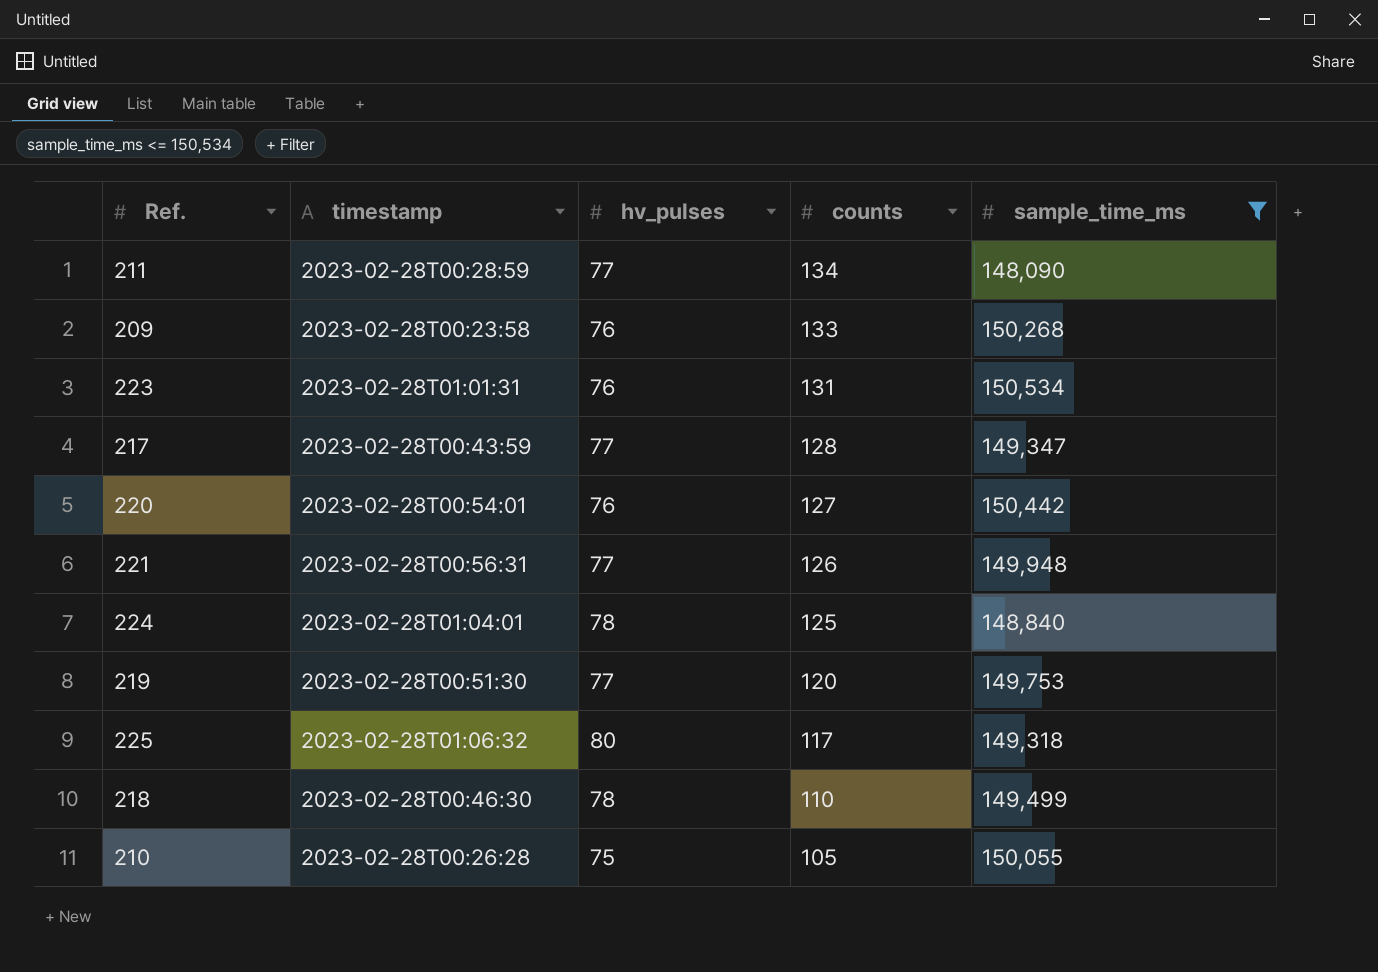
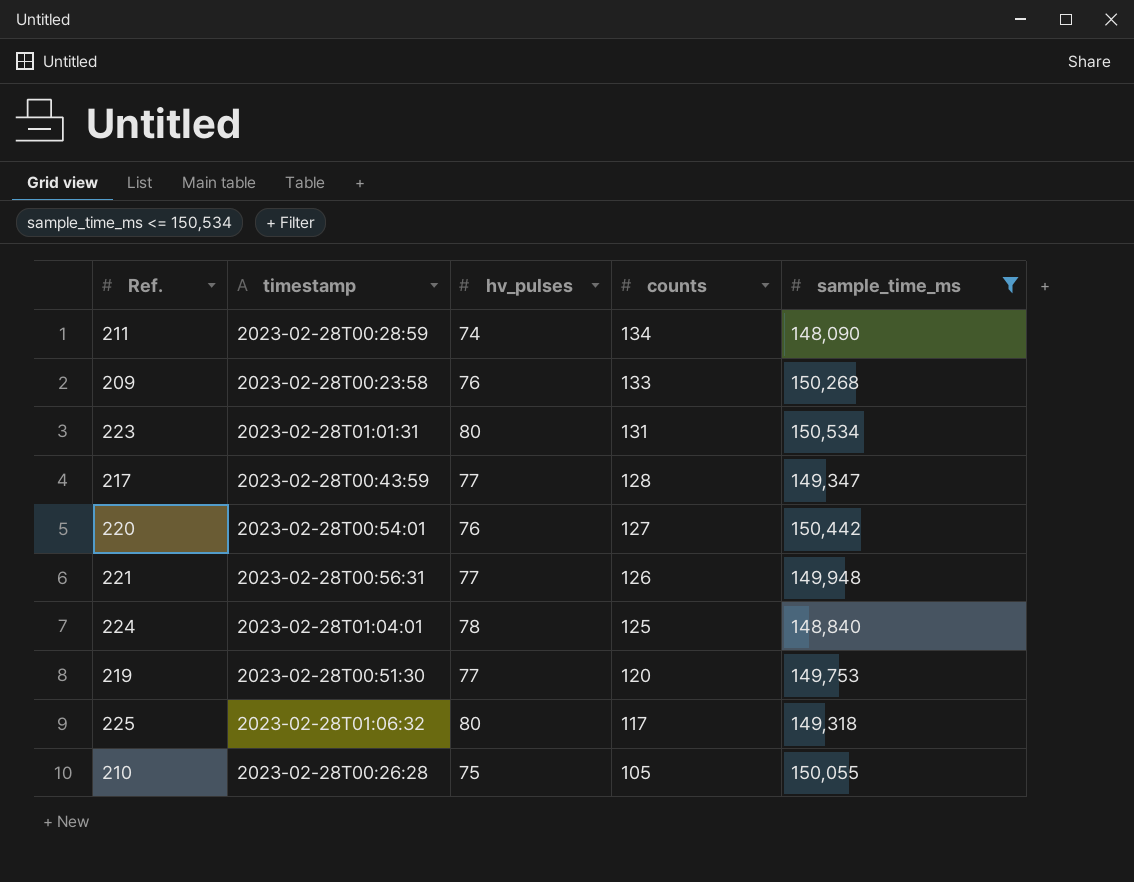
row 218: 2023-02-28T00:46:30 | 78 | 110 | 149,499 -> none
211 | hv_pulses: 77 -> 74
223 | hv_pulses: 76 -> 80

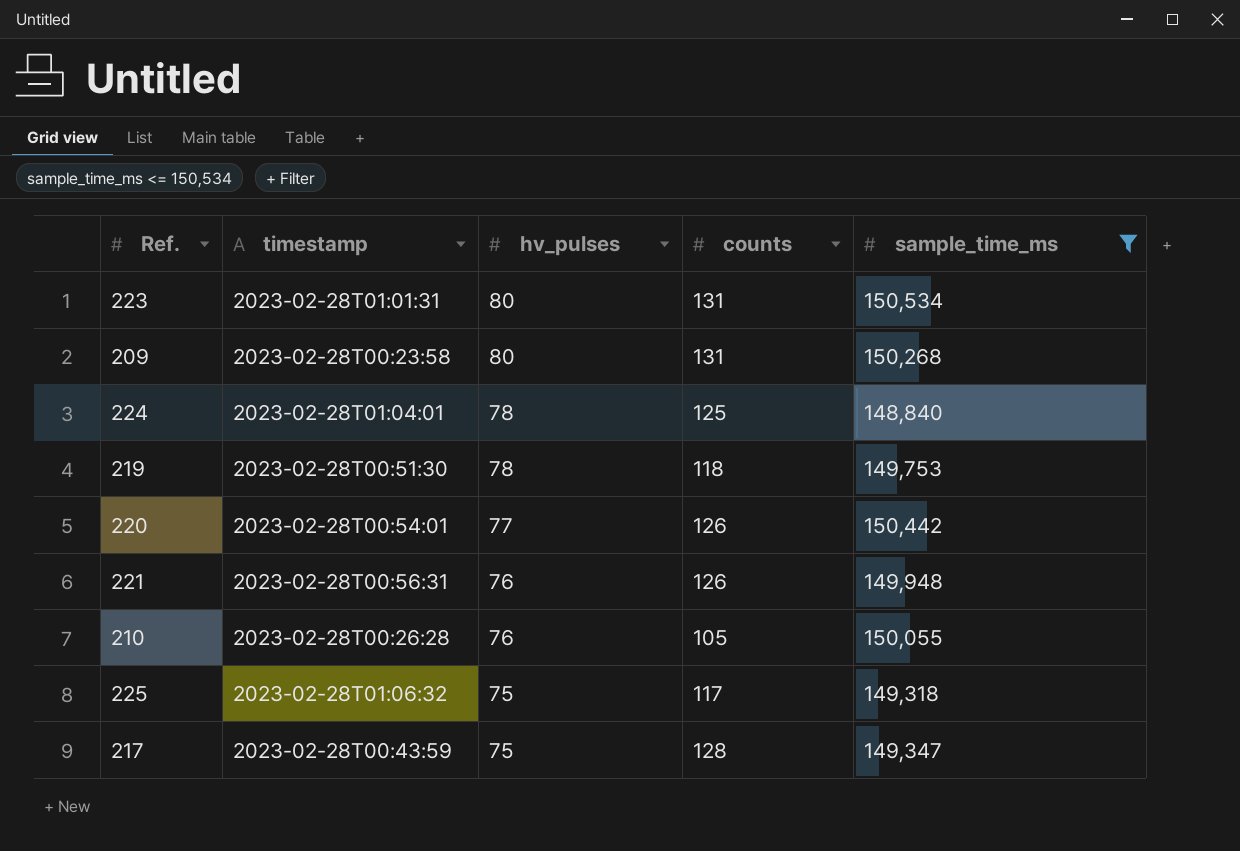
row order: counts descending -> hv_pulses descending
row 211: 2023-02-28T00:28:59 | 74 | 134 | 148,090 -> none
209 | hv_pulses: 76 -> 80
209 | counts: 133 -> 131
219 | hv_pulses: 77 -> 78
219 | counts: 120 -> 118
220 | hv_pulses: 76 -> 77
220 | counts: 127 -> 126
221 | hv_pulses: 77 -> 76
210 | hv_pulses: 75 -> 76
225 | hv_pulses: 80 -> 75
217 | hv_pulses: 77 -> 75

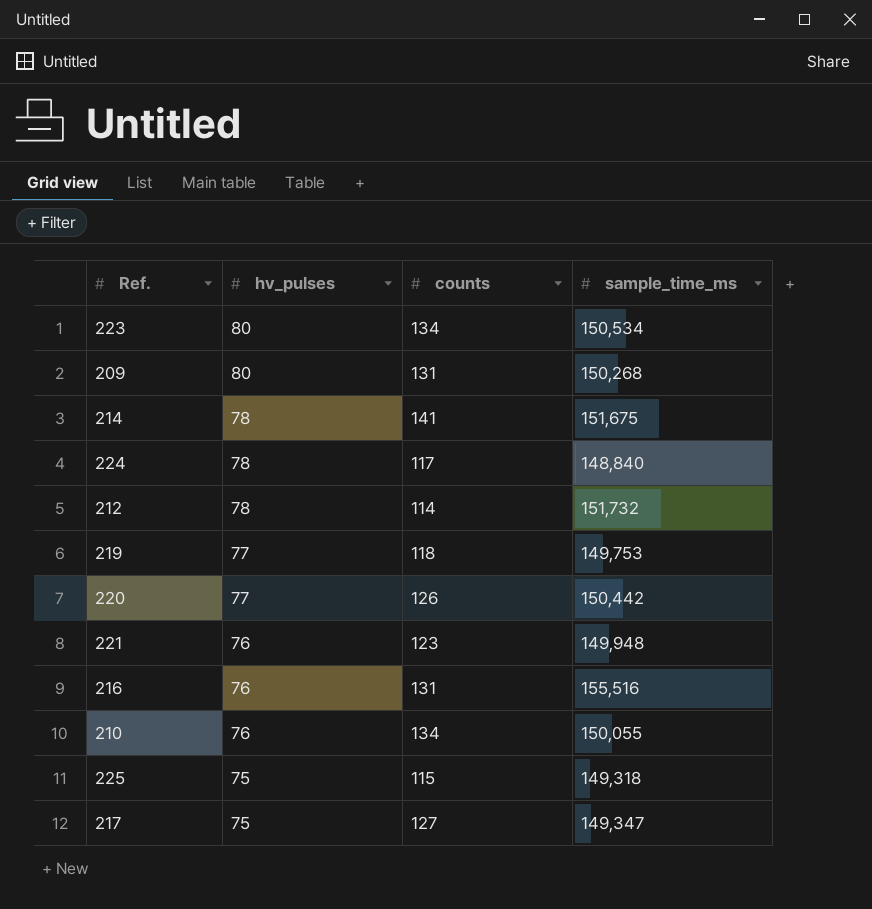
filter: sample_time_ms <= 150,534 -> none
column timestamp | position: 2 -> none
223 | counts: 131 -> 134
224 | counts: 125 -> 117
219 | hv_pulses: 78 -> 77
221 | counts: 126 -> 123
210 | counts: 105 -> 134
225 | counts: 117 -> 115
217 | counts: 128 -> 127

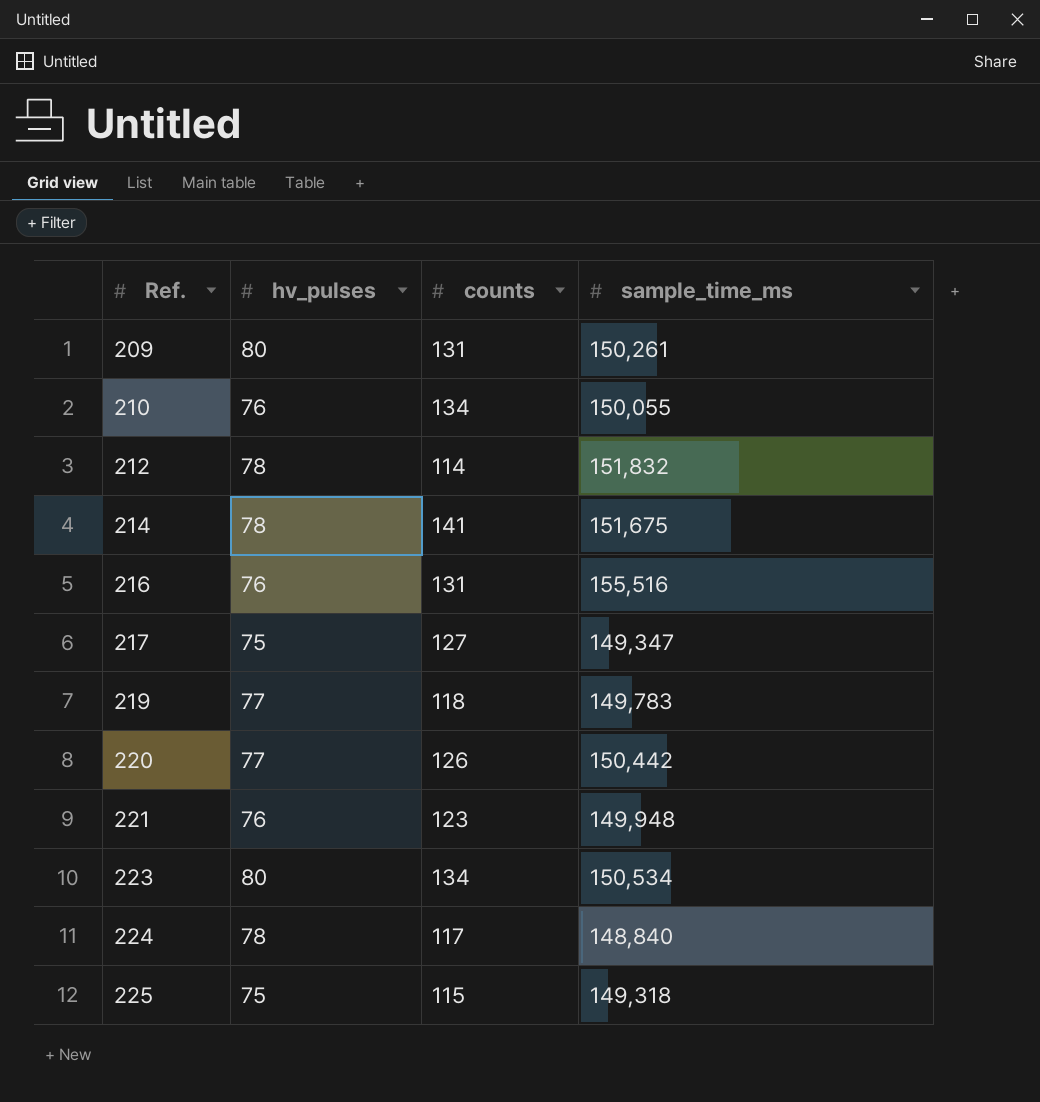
row order: hv_pulses descending -> Ref. ascending
209 | sample_time_ms: 150,268 -> 150,261
212 | sample_time_ms: 151,732 -> 151,832
219 | sample_time_ms: 149,753 -> 149,783

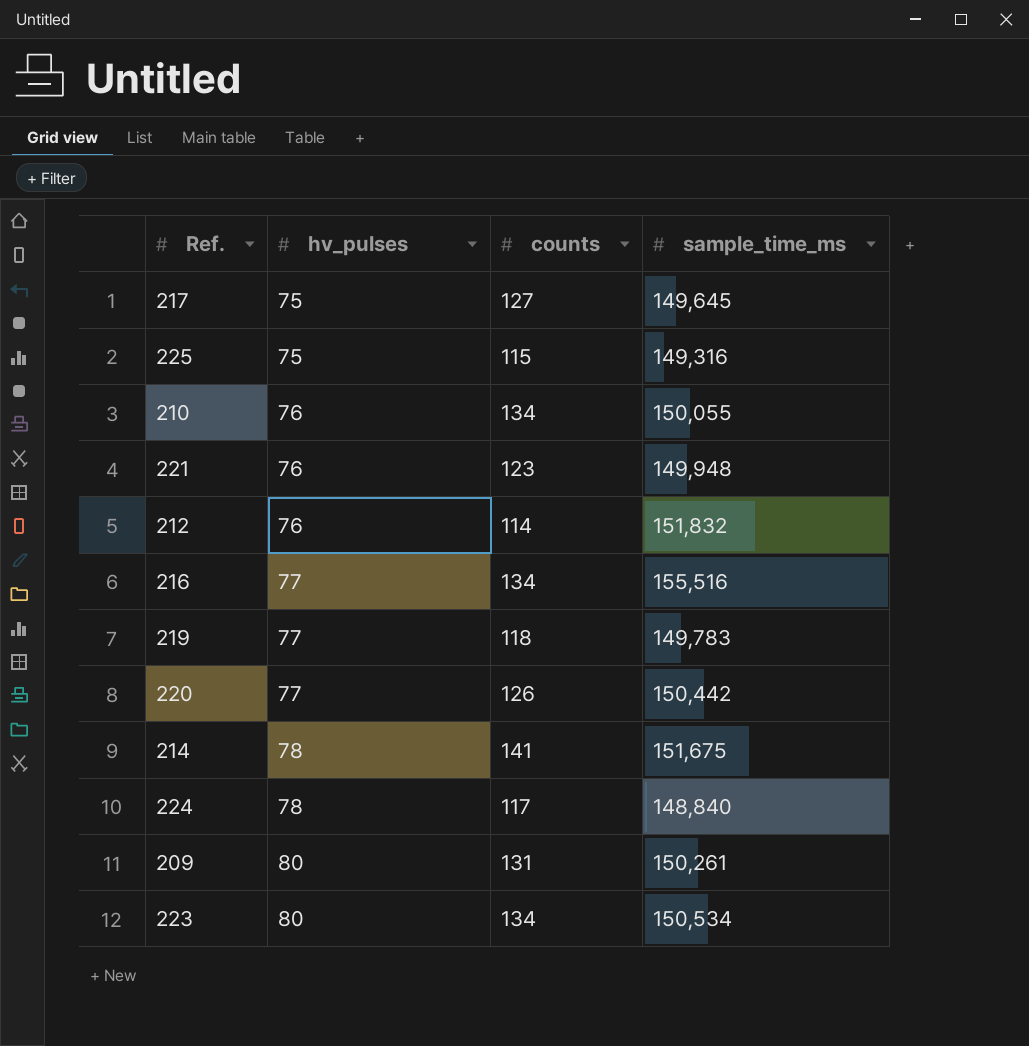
row order: Ref. ascending -> hv_pulses ascending
217 | sample_time_ms: 149,347 -> 149,645
225 | sample_time_ms: 149,318 -> 149,316
212 | hv_pulses: 78 -> 76
216 | hv_pulses: 76 -> 77
216 | counts: 131 -> 134

